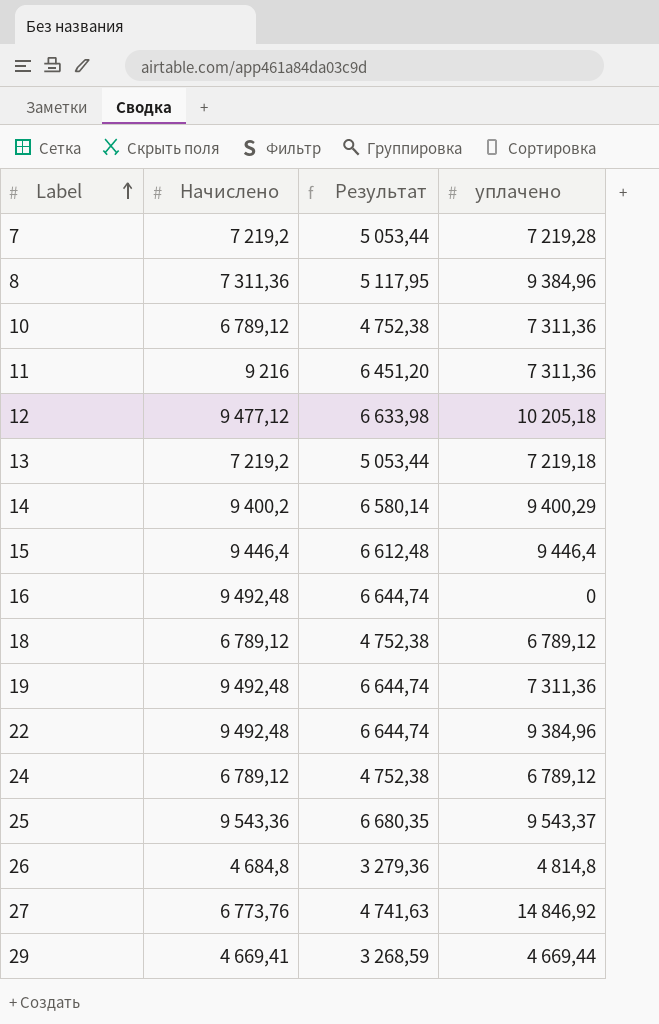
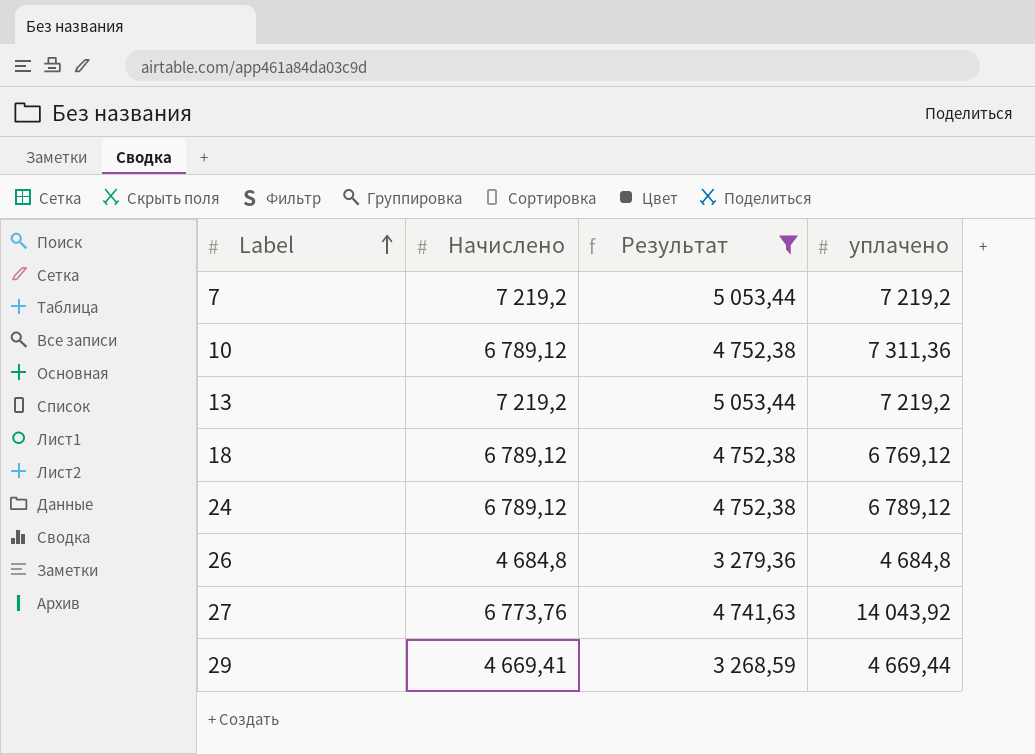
filter: none -> Результат <= 5 053,44
7 | уплачено: 7 219,28 -> 7 219,2
13 | уплачено: 7 219,18 -> 7 219,2
18 | уплачено: 6 789,12 -> 6 769,12
26 | уплачено: 4 814,8 -> 4 684,8
27 | уплачено: 14 846,92 -> 14 043,92

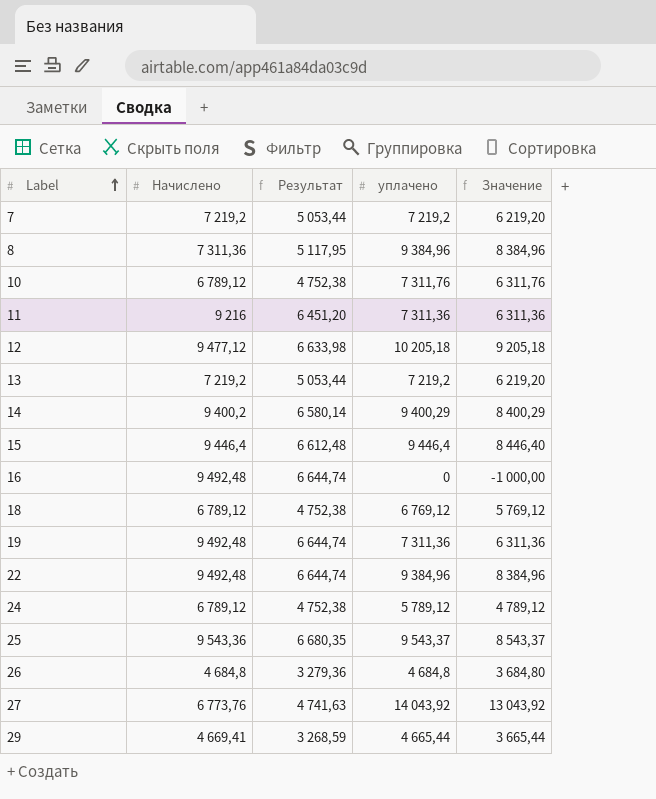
filter: Результат <= 5 053,44 -> none
column Значение | formula: none -> [уплачено] - 1000
10 | уплачено: 7 311,36 -> 7 311,76
24 | уплачено: 6 789,12 -> 5 789,12
29 | уплачено: 4 669,44 -> 4 665,44

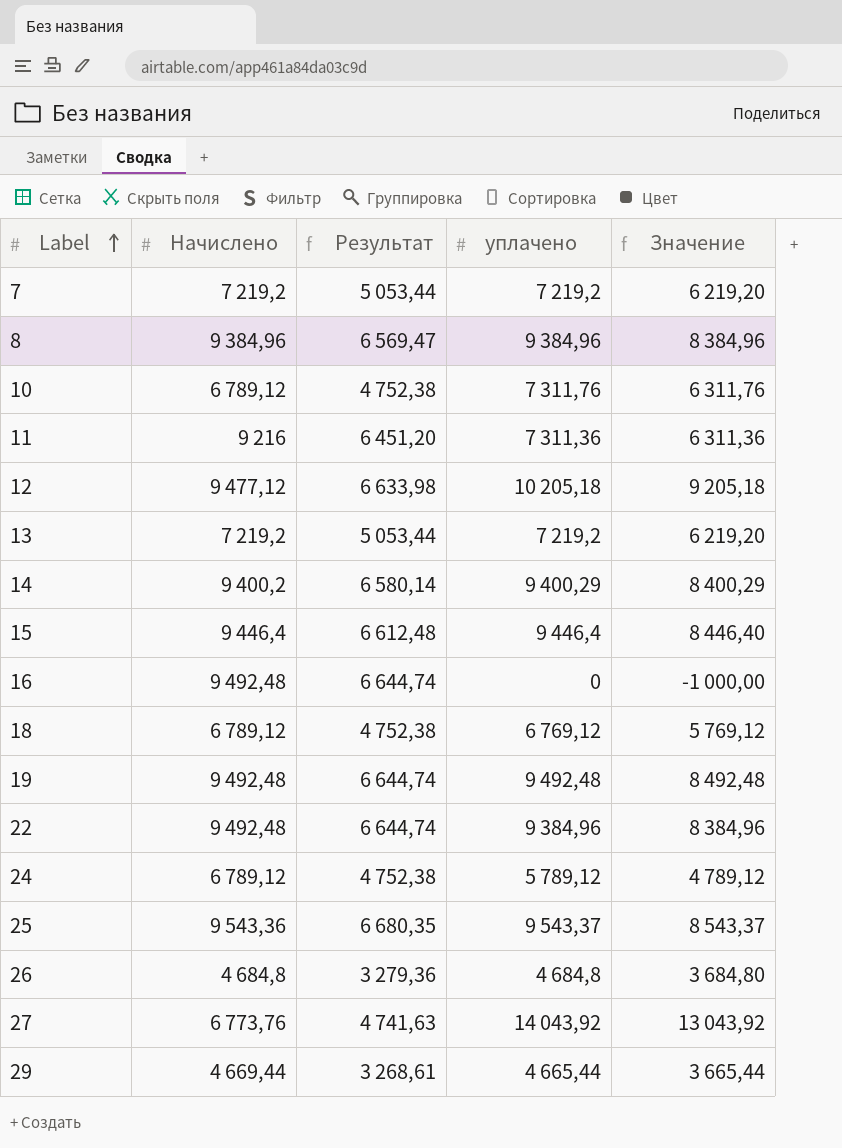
8 | Начислено: 7 311,36 -> 9 384,96
8 | Результат: 5 117,95 -> 6 569,47
19 | уплачено: 7 311,36 -> 9 492,48
19 | Значение: 6 311,36 -> 8 492,48
29 | Начислено: 4 669,41 -> 4 669,44
29 | Результат: 3 268,59 -> 3 268,61

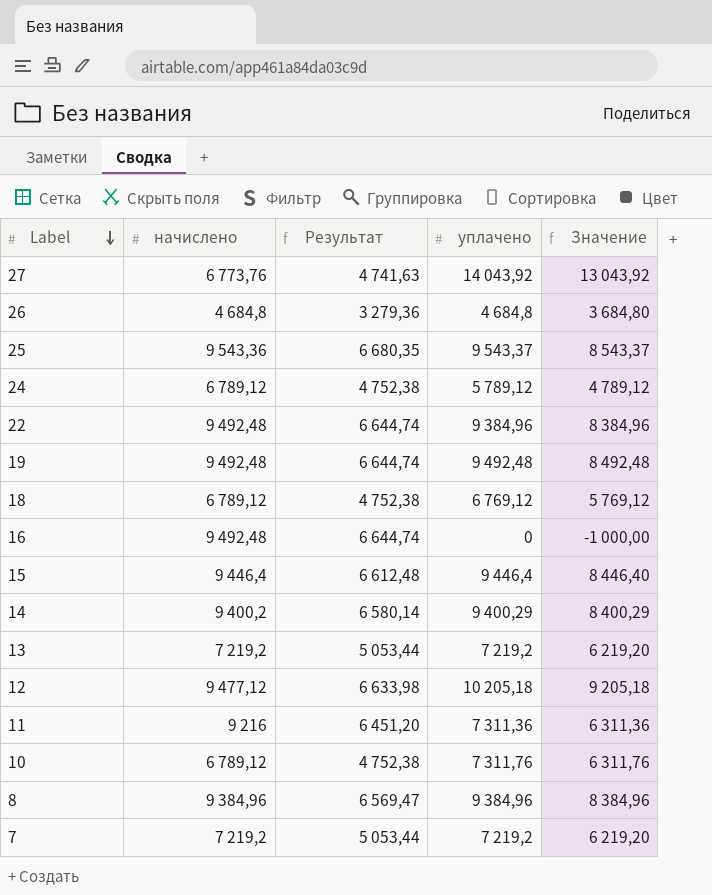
row order: Label ascending -> Label descending
column name: Начислено -> начислено
row 29: 4 669,44 | 3 268,61 | 4 665,44 | 3 665,44 -> none

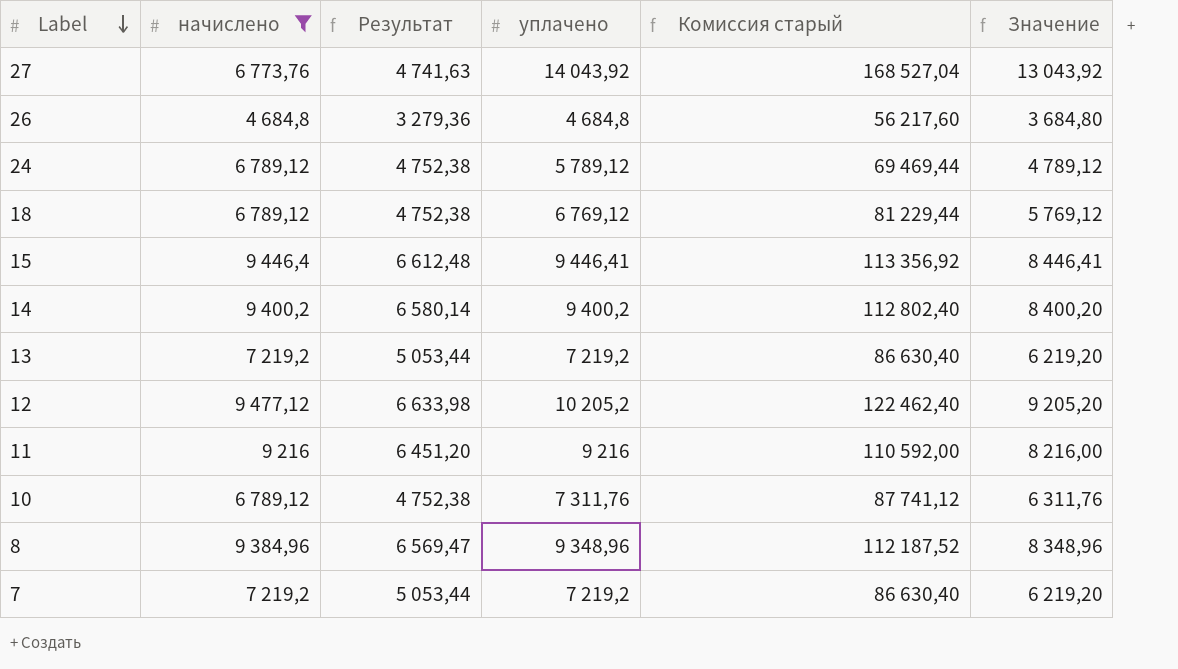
filter: none -> начислено <= 9 477,12
column Комиссия старый | formula: none -> [уплачено] * 12
15 | уплачено: 9 446,4 -> 9 446,41
15 | Значение: 8 446,40 -> 8 446,41
14 | уплачено: 9 400,29 -> 9 400,2
14 | Значение: 8 400,29 -> 8 400,20
12 | уплачено: 10 205,18 -> 10 205,2
12 | Значение: 9 205,18 -> 9 205,20
11 | уплачено: 7 311,36 -> 9 216
11 | Значение: 6 311,36 -> 8 216,00
8 | уплачено: 9 384,96 -> 9 348,96
8 | Значение: 8 384,96 -> 8 348,96

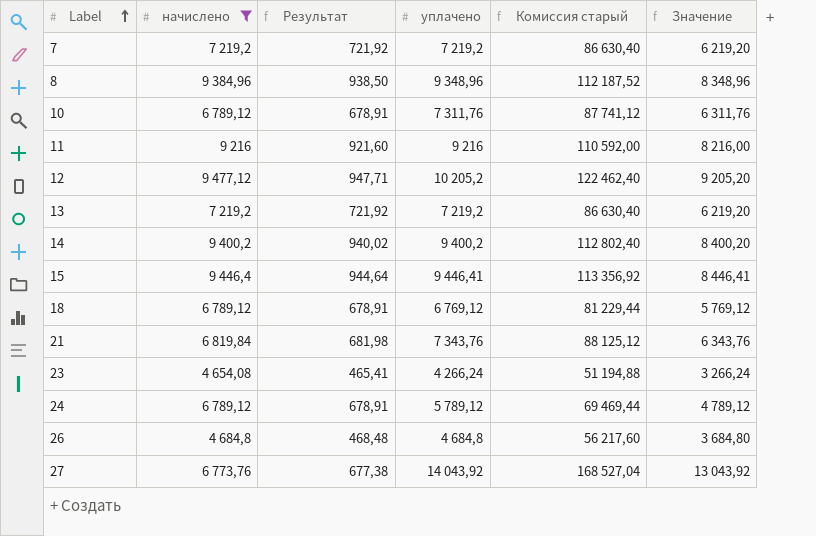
row order: Label descending -> Label ascending
column Результат | formula: [начислено] * 0,7 -> [начислено] * 0,1
row 21: none -> 6 819,84 | 681,98 | 7 343,76 | 88 125,12 | 6 343,76
row 23: none -> 4 654,08 | 465,41 | 4 266,24 | 51 194,88 | 3 266,24

